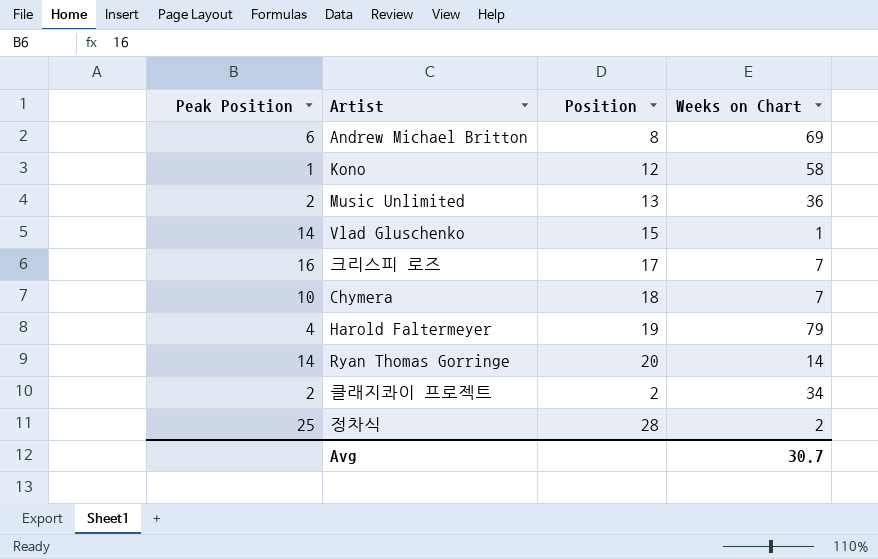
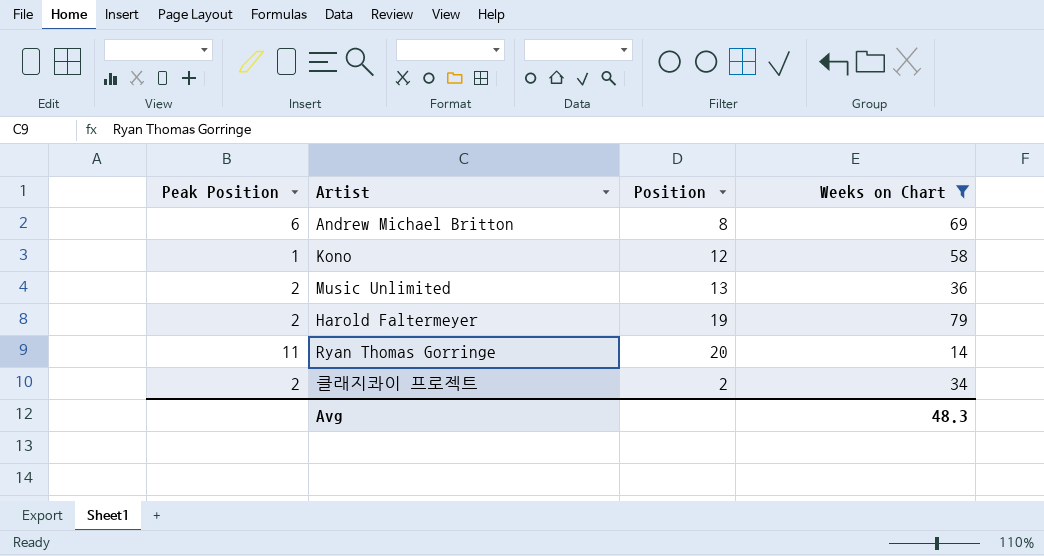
filter: none -> Weeks on Chart >= 14
Harold Faltermeyer | Peak Position: 4 -> 2
Ryan Thomas Gorringe | Peak Position: 14 -> 11
Avg | Weeks on Chart: 30.7 -> 48.3

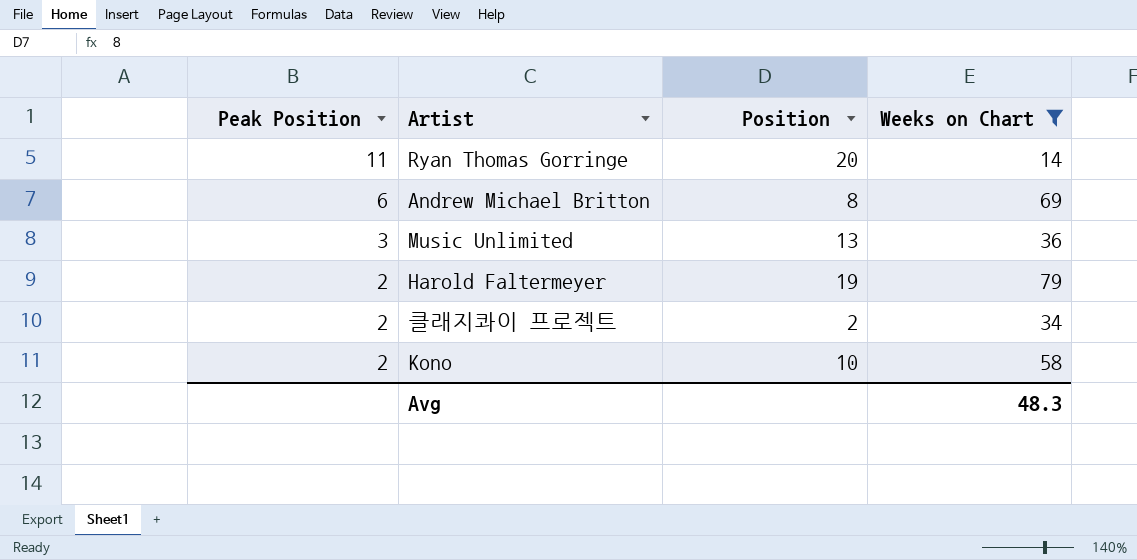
row order: none -> Peak Position descending
Music Unlimited | Peak Position: 2 -> 3
Kono | Peak Position: 1 -> 2
Kono | Position: 12 -> 10

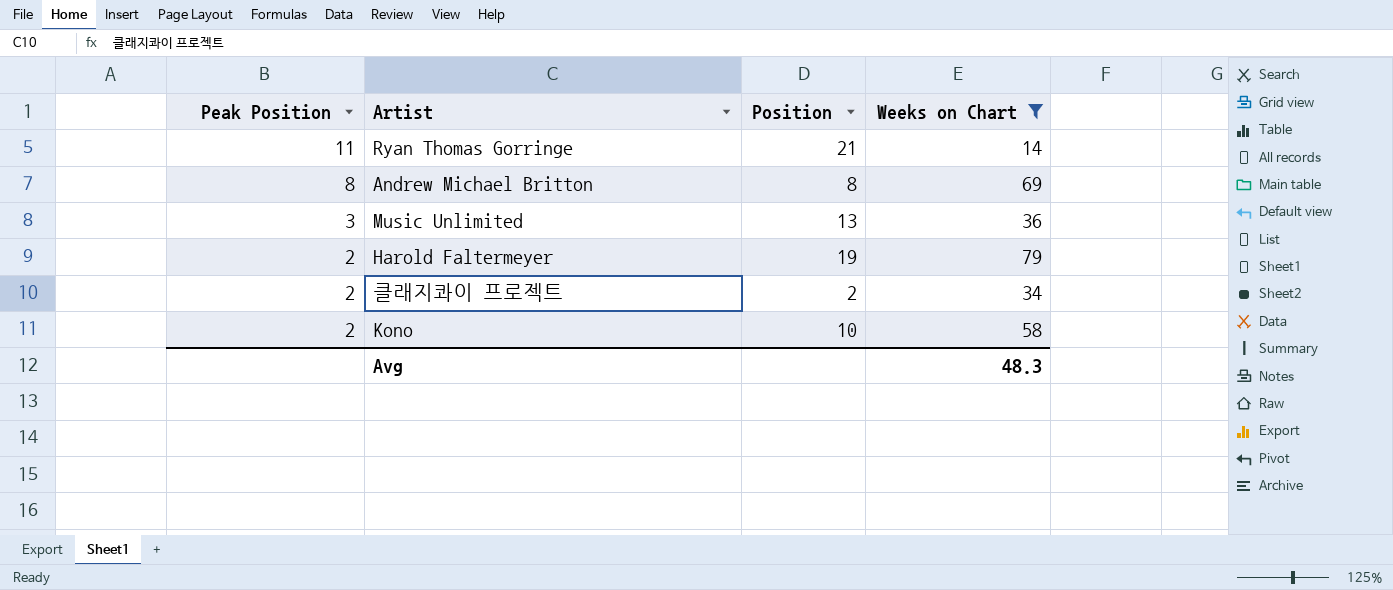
Ryan Thomas Gorringe | Position: 20 -> 21
Andrew Michael Britton | Peak Position: 6 -> 8

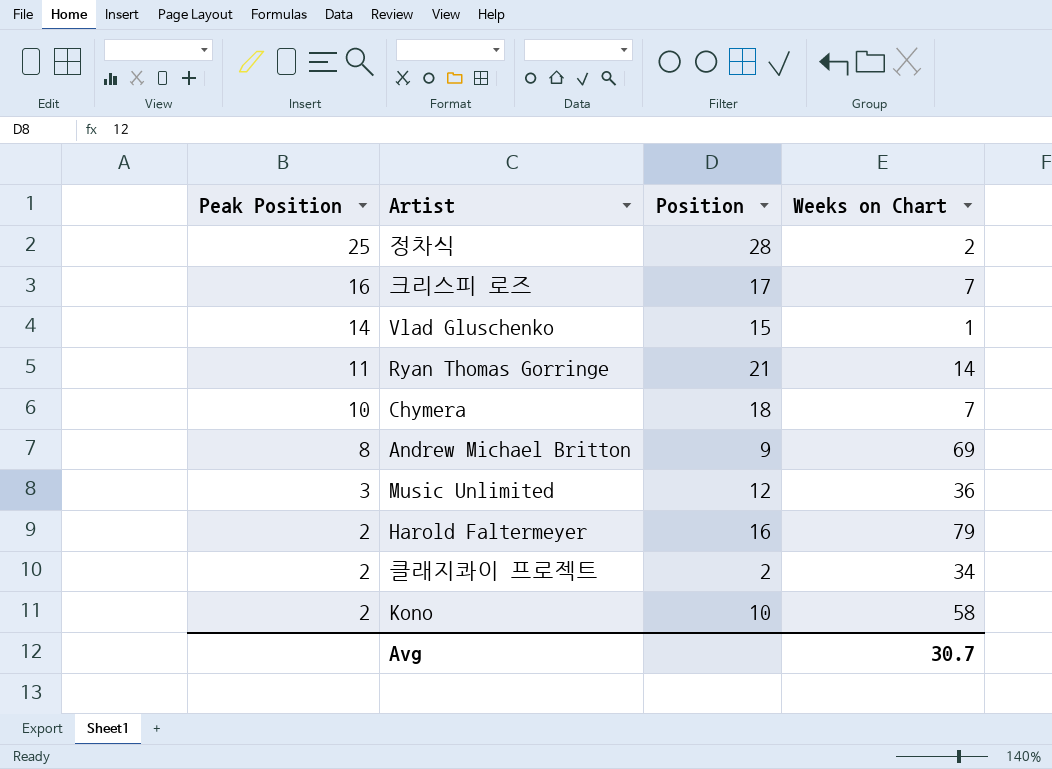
filter: Weeks on Chart >= 14 -> none
Andrew Michael Britton | Position: 8 -> 9
Music Unlimited | Position: 13 -> 12
Harold Faltermeyer | Position: 19 -> 16
Avg | Weeks on Chart: 48.3 -> 30.7

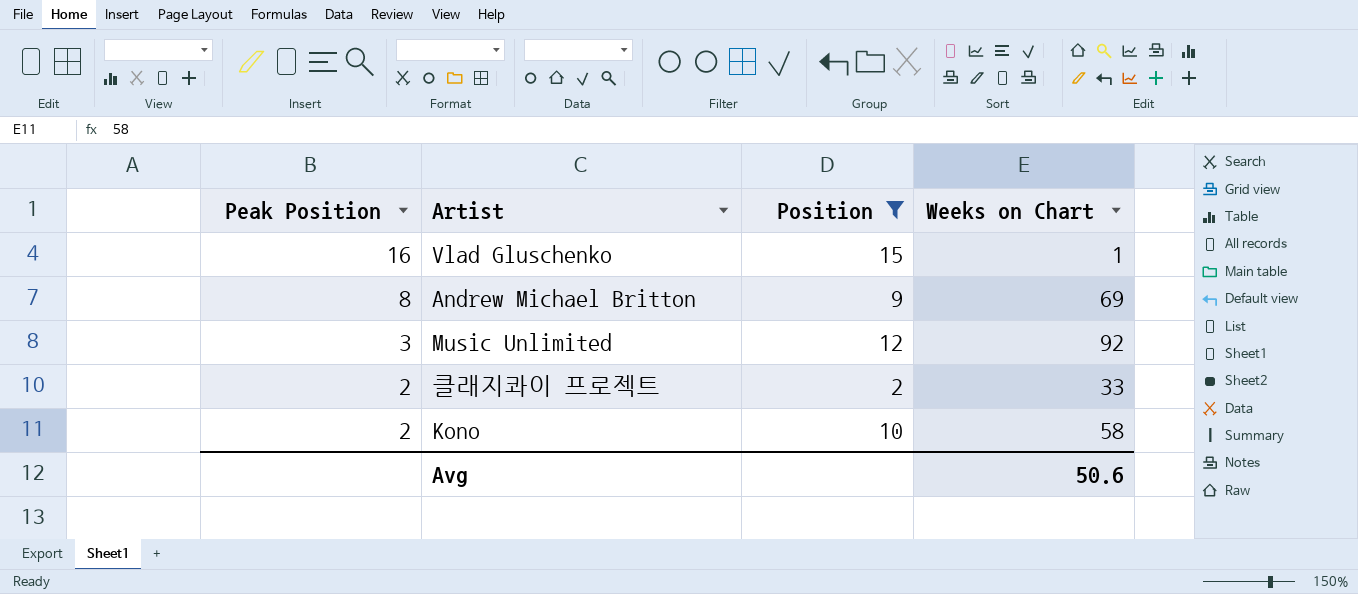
filter: none -> Position <= 15
Vlad Gluschenko | Peak Position: 14 -> 16
Music Unlimited | Weeks on Chart: 36 -> 92
클래지콰이 프로젝트 | Weeks on Chart: 34 -> 33
Avg | Weeks on Chart: 30.7 -> 50.6

